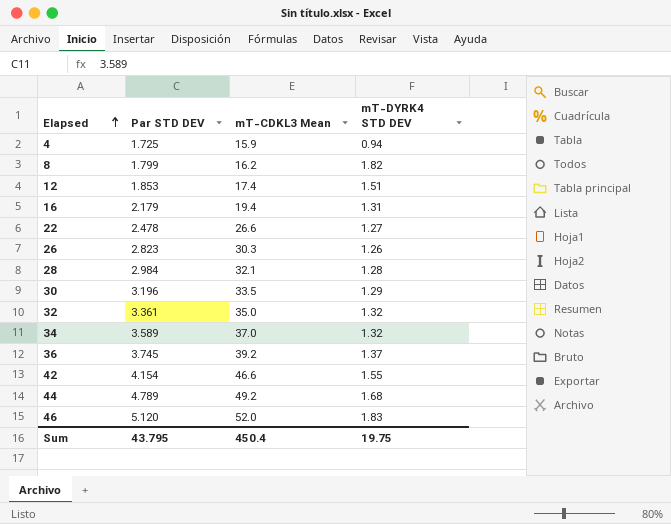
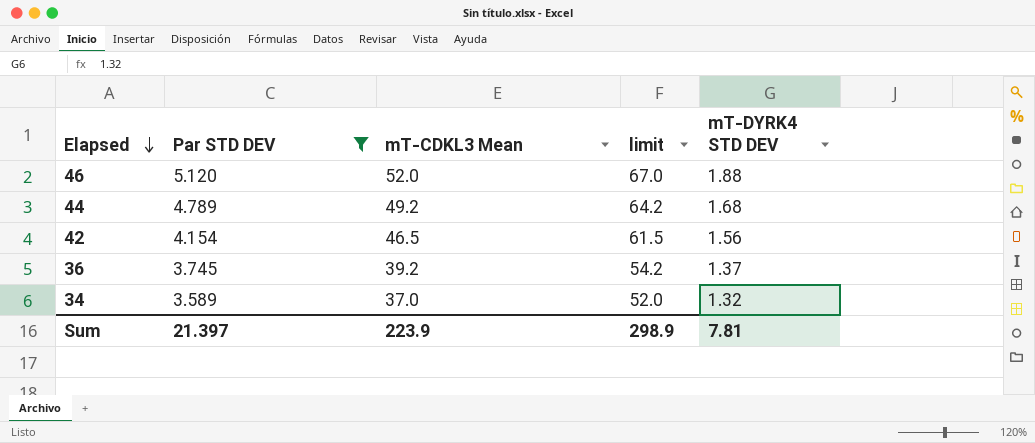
filter: none -> Par STD DEV >= 3.589
row order: Elapsed ascending -> Elapsed descending
column limit | formula: none -> [mT-CDKL3 Mean] + 15
46 | mT-DYRK4 STD DEV: 1.83 -> 1.88
42 | mT-CDKL3 Mean: 46.6 -> 46.5
42 | mT-DYRK4 STD DEV: 1.55 -> 1.56
Sum | Par STD DEV: 43.795 -> 21.397
Sum | mT-CDKL3 Mean: 450.4 -> 223.9
Sum | mT-DYRK4 STD DEV: 19.75 -> 7.81

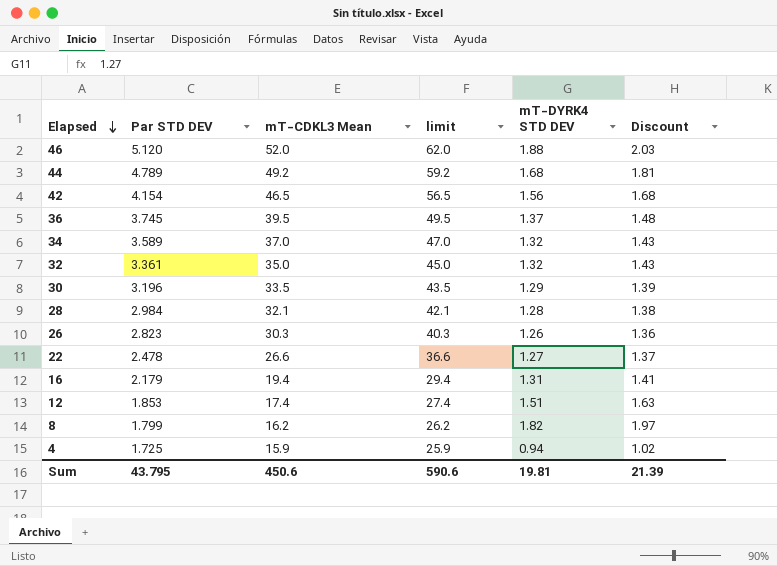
filter: Par STD DEV >= 3.589 -> none
column limit | formula: [mT-CDKL3 Mean] + 15 -> [mT-CDKL3 Mean] + 10
column Discount | formula: none -> [mT-DYRK4 STD DEV] * 1.08
36 | mT-CDKL3 Mean: 39.2 -> 39.5
Sum | Par STD DEV: 21.397 -> 43.795
Sum | mT-CDKL3 Mean: 223.9 -> 450.6
Sum | limit: 298.9 -> 590.6
Sum | mT-DYRK4 STD DEV: 7.81 -> 19.81

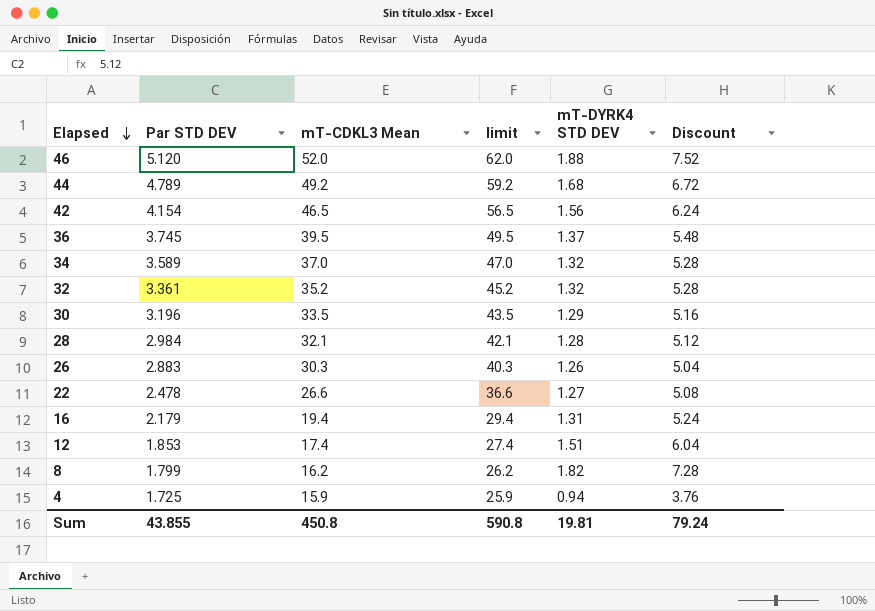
column Discount | formula: [mT-DYRK4 STD DEV] * 1.08 -> [mT-DYRK4 STD DEV] * 4
32 | mT-CDKL3 Mean: 35.0 -> 35.2
32 | limit: 45.0 -> 45.2
26 | Par STD DEV: 2.823 -> 2.883
Sum | Par STD DEV: 43.795 -> 43.855
Sum | mT-CDKL3 Mean: 450.6 -> 450.8
Sum | limit: 590.6 -> 590.8
Sum | Discount: 21.39 -> 79.24

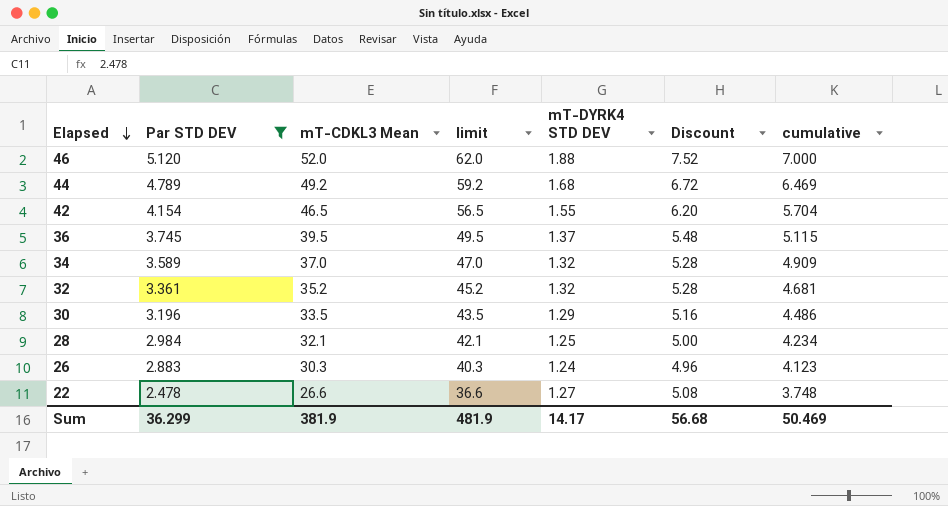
filter: none -> Par STD DEV >= 2.478
column cumulative | formula: none -> [Par STD DEV] + [mT-DYRK4 STD DEV]
42 | mT-DYRK4 STD DEV: 1.56 -> 1.55
42 | Discount: 6.24 -> 6.20
28 | mT-DYRK4 STD DEV: 1.28 -> 1.25
28 | Discount: 5.12 -> 5.00
26 | mT-DYRK4 STD DEV: 1.26 -> 1.24
26 | Discount: 5.04 -> 4.96
Sum | Par STD DEV: 43.855 -> 36.299
Sum | mT-CDKL3 Mean: 450.8 -> 381.9
Sum | limit: 590.8 -> 481.9
Sum | mT-DYRK4 STD DEV: 19.81 -> 14.17
Sum | Discount: 79.24 -> 56.68

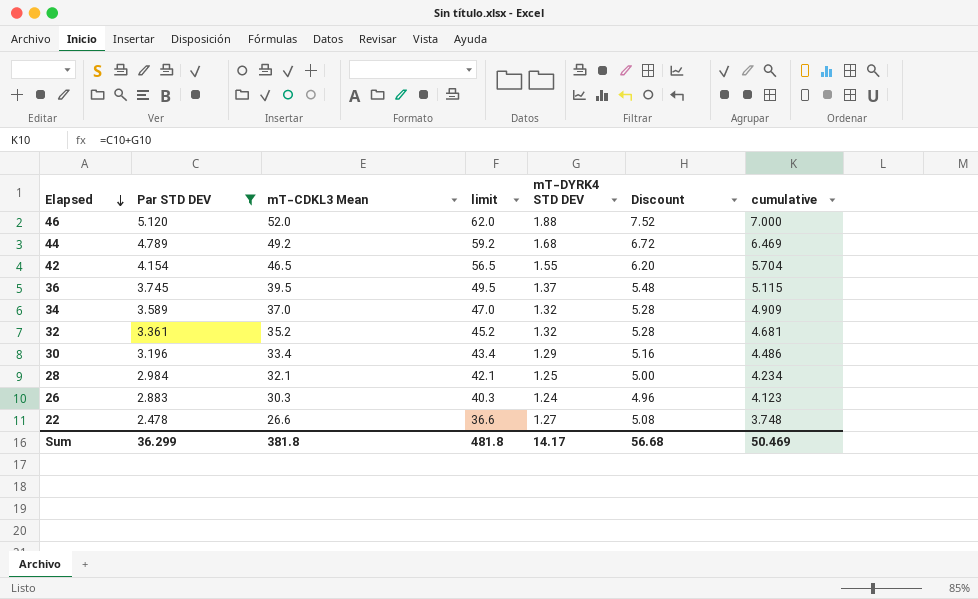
30 | mT-CDKL3 Mean: 33.5 -> 33.4
30 | limit: 43.5 -> 43.4
Sum | mT-CDKL3 Mean: 381.9 -> 381.8
Sum | limit: 481.9 -> 481.8

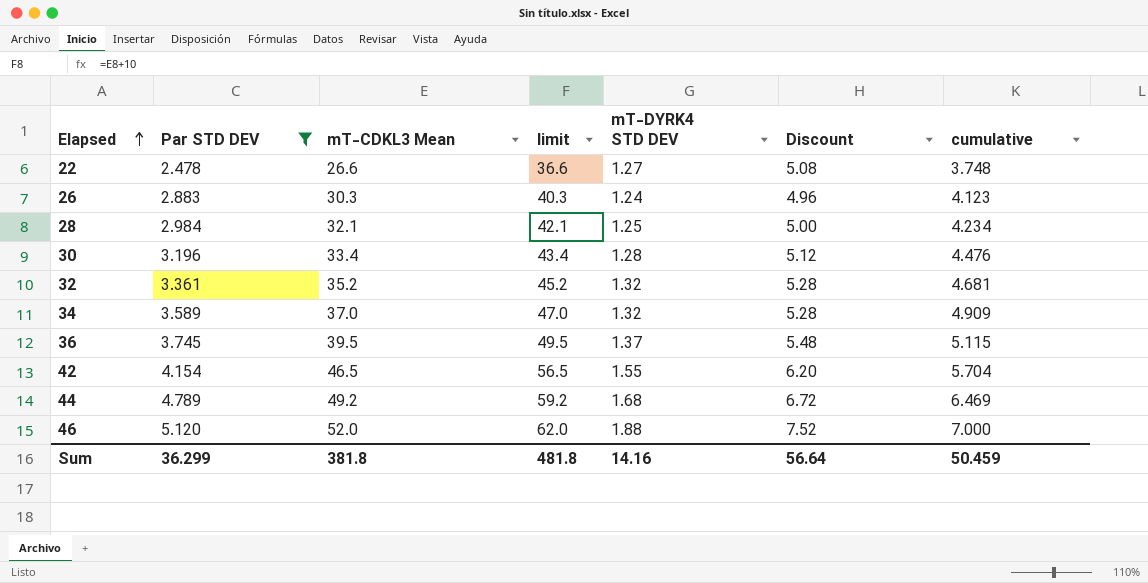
row order: Elapsed descending -> Elapsed ascending
30 | mT-DYRK4 STD DEV: 1.29 -> 1.28
30 | Discount: 5.16 -> 5.12
30 | cumulative: 4.486 -> 4.476
Sum | mT-DYRK4 STD DEV: 14.17 -> 14.16
Sum | Discount: 56.68 -> 56.64
Sum | cumulative: 50.469 -> 50.459

